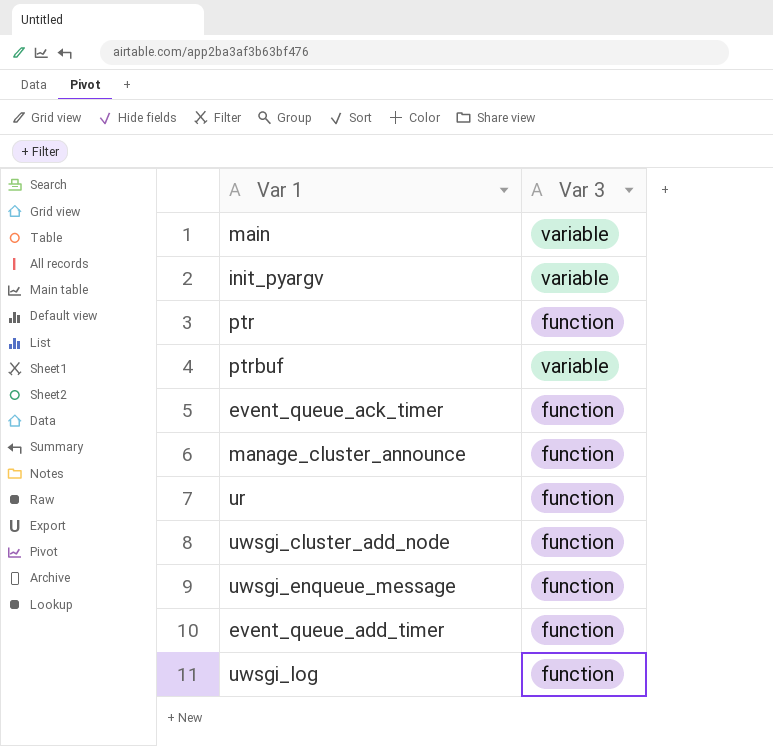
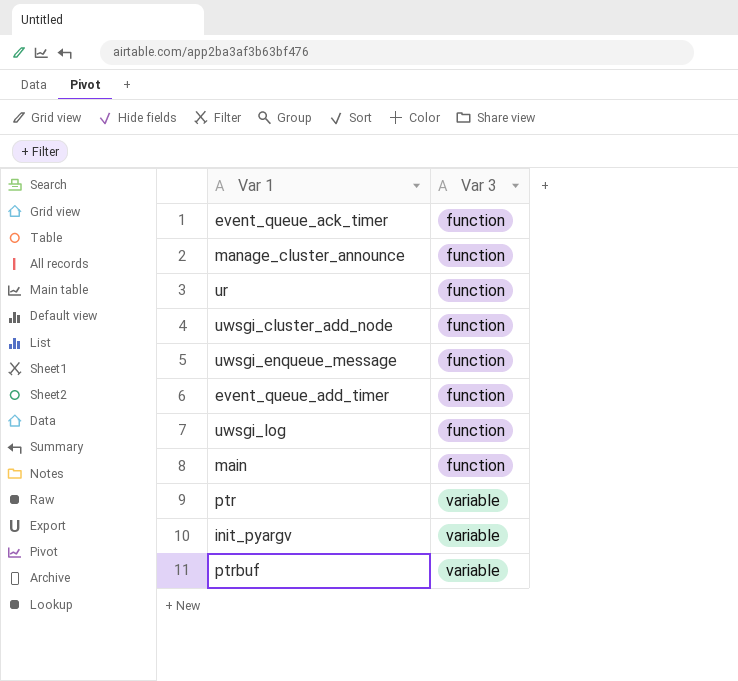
row order: none -> Var 3 ascending
main | Var 3: variable -> function
ptr | Var 3: function -> variable

